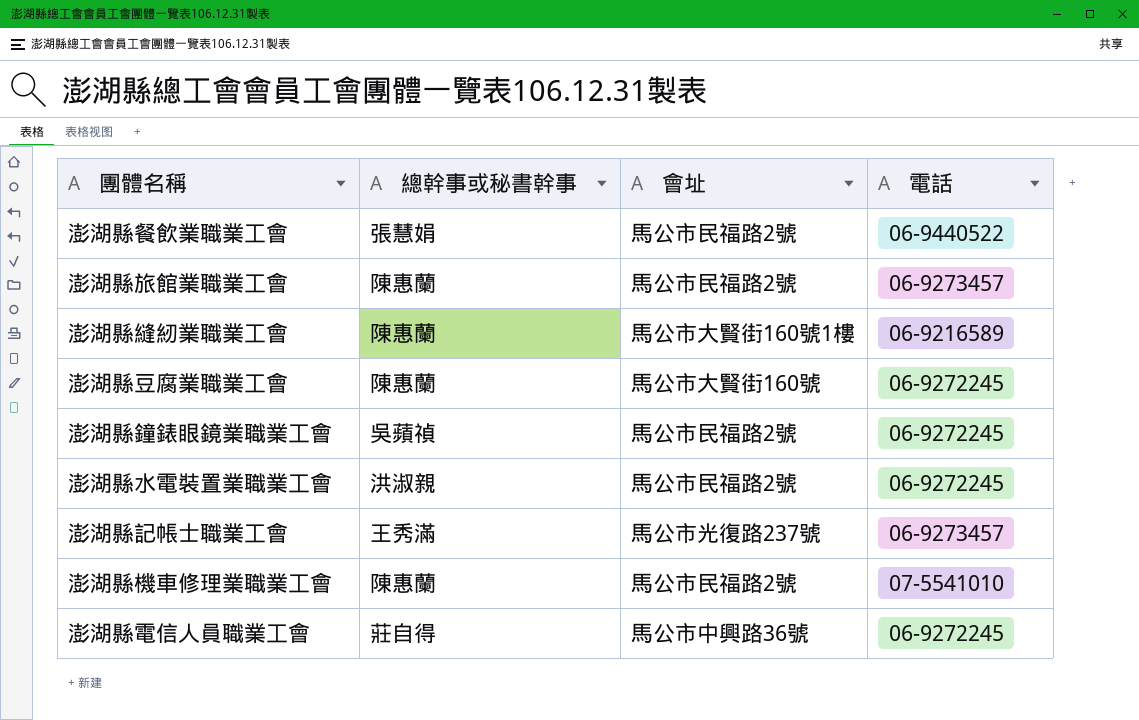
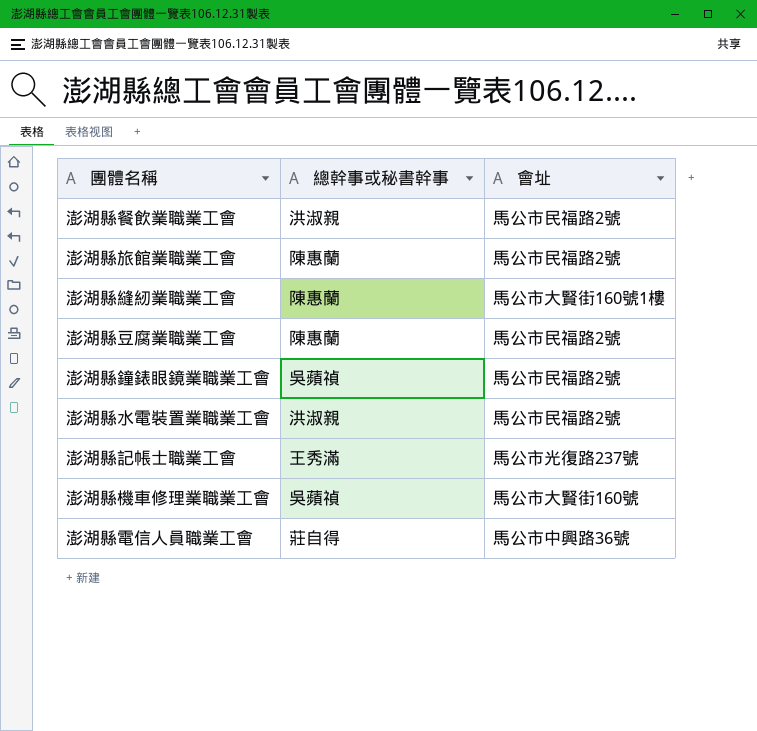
column 電話 | position: 4 -> none
澎湖縣餐飲業職業工會 | 總幹事或秘書幹事: 張慧娟 -> 洪淑親
澎湖縣豆腐業職業工會 | 會址: 馬公市大賢街160號 -> 馬公市民福路2號
澎湖縣機車修理業職業工會 | 總幹事或秘書幹事: 陳惠蘭 -> 吳蘋禎
澎湖縣機車修理業職業工會 | 會址: 馬公市民福路2號 -> 馬公市大賢街160號

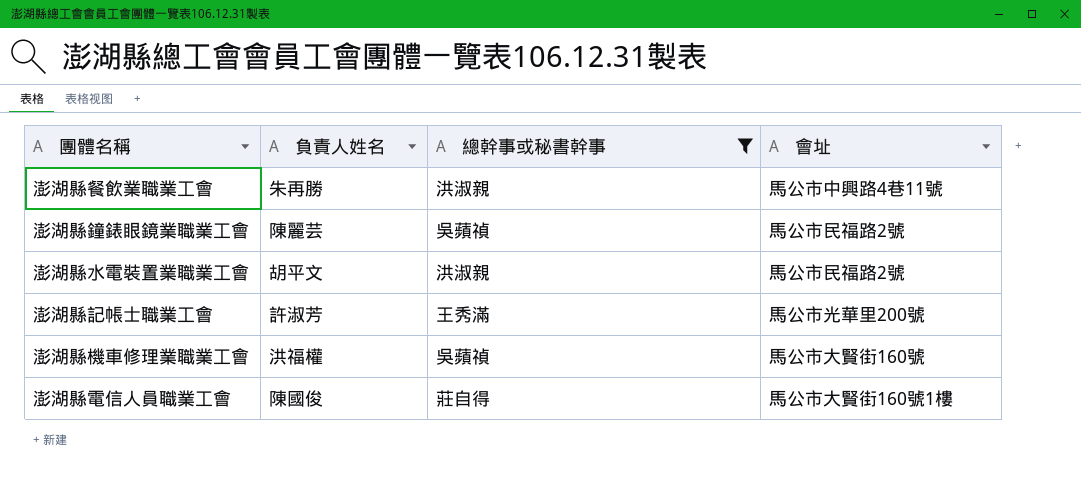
filter: none -> 總幹事或秘書幹事 != 陳惠蘭
column 負責人姓名 | position: none -> 2
澎湖縣餐飲業職業工會 | 會址: 馬公市民福路2號 -> 馬公市中興路4巷11號
澎湖縣記帳士職業工會 | 會址: 馬公市光復路237號 -> 馬公市光華里200號
澎湖縣電信人員職業工會 | 會址: 馬公市中興路36號 -> 馬公市大賢街160號1樓

